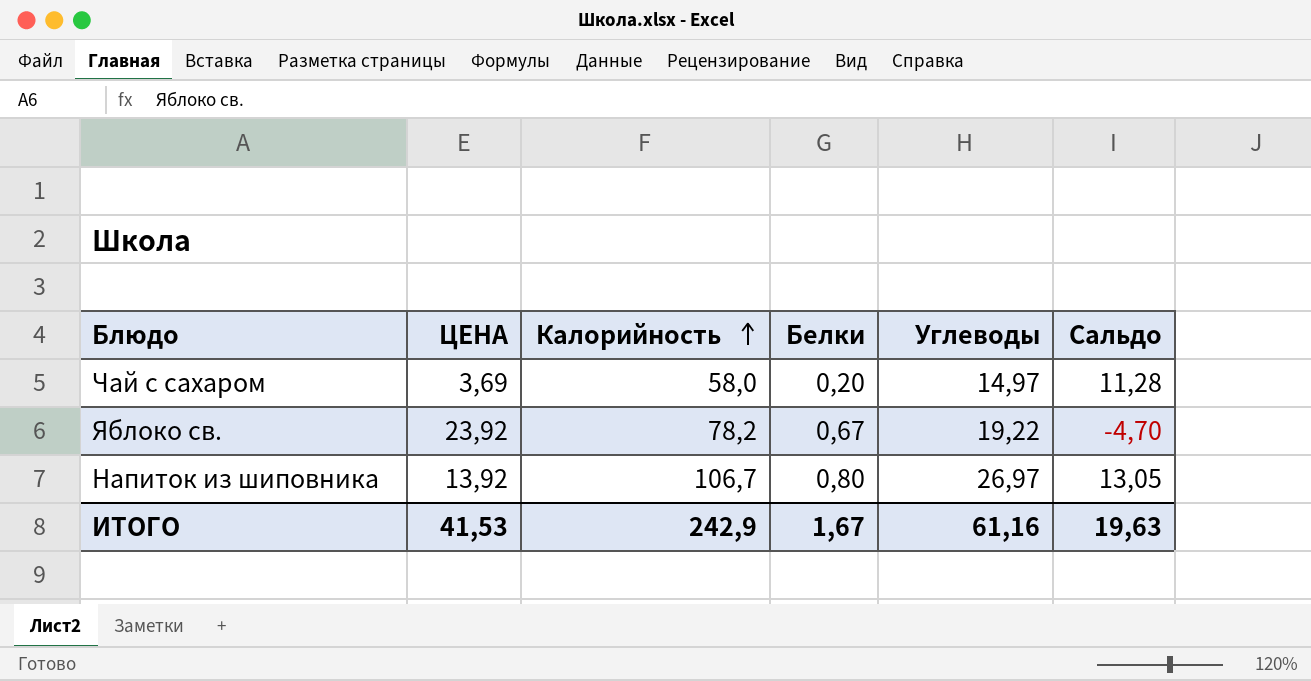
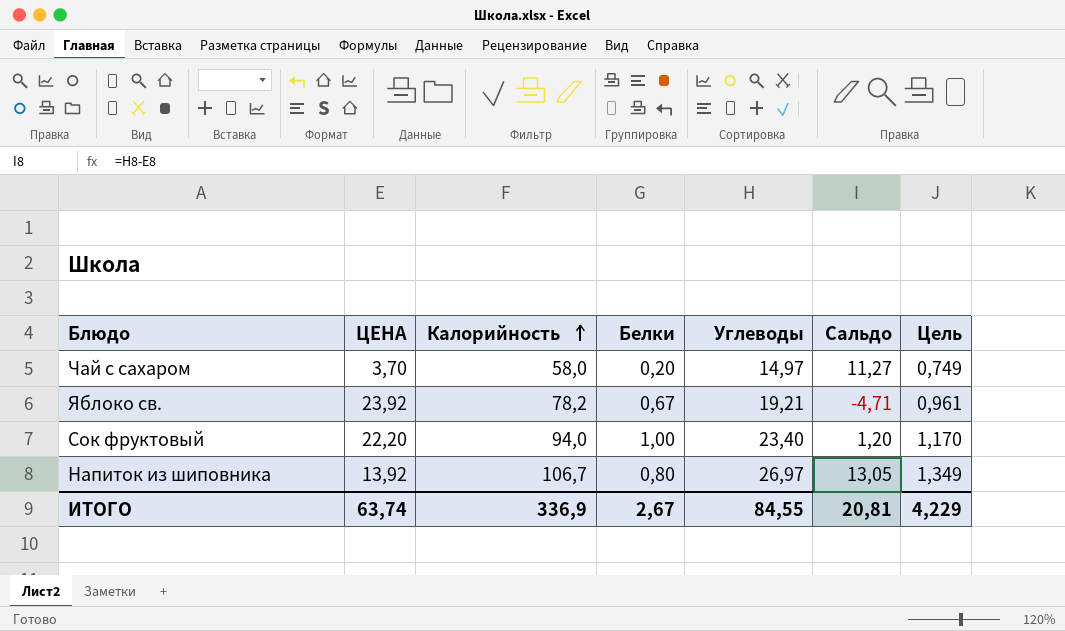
column Цель | formula: none -> [Углеводы] * 0,05
Чай с сахаром | ЦЕНА: 3,69 -> 3,70
Чай с сахаром | Сальдо: 11,28 -> 11,27
Яблоко св. | Углеводы: 19,22 -> 19,21
Яблоко св. | Сальдо: -4,70 -> -4,71
row Сок фруктовый: none -> 22,20 | 94,0 | 1,00 | 23,40 | 1,20 | 1,170
ИТОГО | ЦЕНА: 41,53 -> 63,74
ИТОГО | Калорийность: 242,9 -> 336,9
ИТОГО | Белки: 1,67 -> 2,67
ИТОГО | Углеводы: 61,16 -> 84,55
ИТОГО | Сальдо: 19,63 -> 20,81

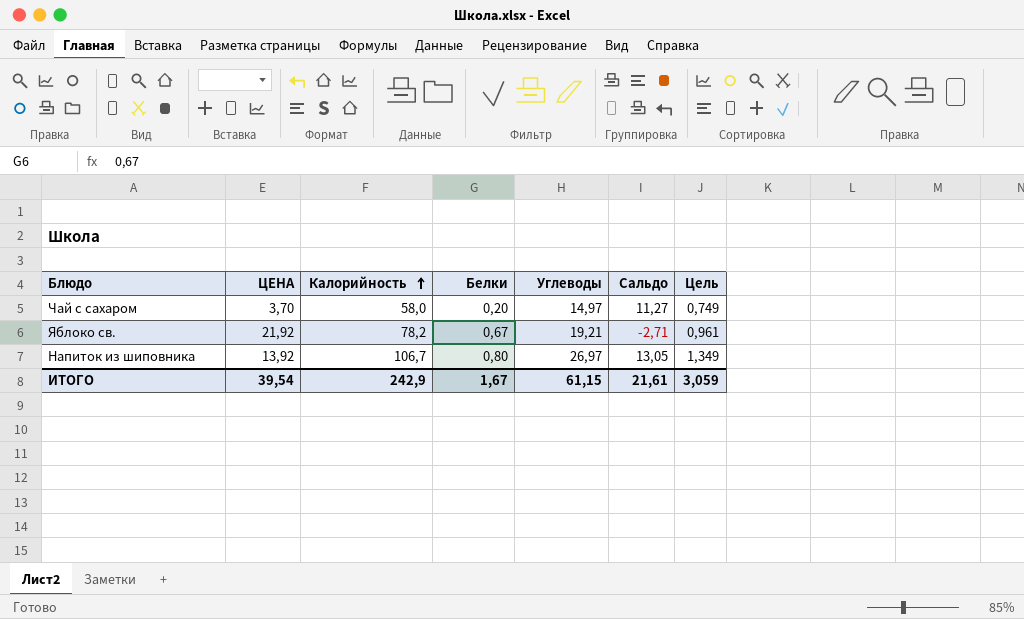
row Сок фруктовый: 22,20 | 94,0 | 1,00 | 23,40 | 1,20 | 1,170 -> none
Яблоко св. | ЦЕНА: 23,92 -> 21,92
Яблоко св. | Сальдо: -4,71 -> -2,71
ИТОГО | ЦЕНА: 63,74 -> 39,54
ИТОГО | Калорийность: 336,9 -> 242,9
ИТОГО | Белки: 2,67 -> 1,67
ИТОГО | Углеводы: 84,55 -> 61,15
ИТОГО | Сальдо: 20,81 -> 21,61
ИТОГО | Цель: 4,229 -> 3,059

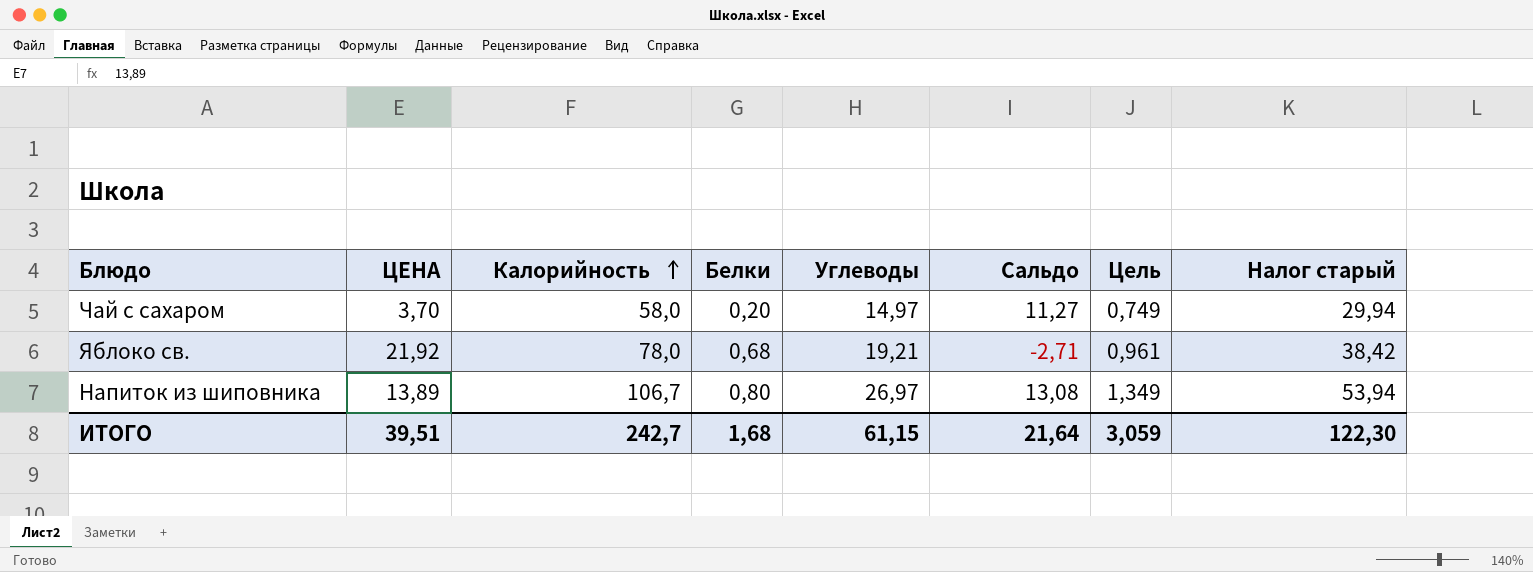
column Налог старый | formula: none -> [Углеводы] * 2
Яблоко св. | Калорийность: 78,2 -> 78,0
Яблоко св. | Белки: 0,67 -> 0,68
Напиток из шиповника | ЦЕНА: 13,92 -> 13,89
Напиток из шиповника | Сальдо: 13,05 -> 13,08
ИТОГО | ЦЕНА: 39,54 -> 39,51
ИТОГО | Калорийность: 242,9 -> 242,7
ИТОГО | Белки: 1,67 -> 1,68
ИТОГО | Сальдо: 21,61 -> 21,64

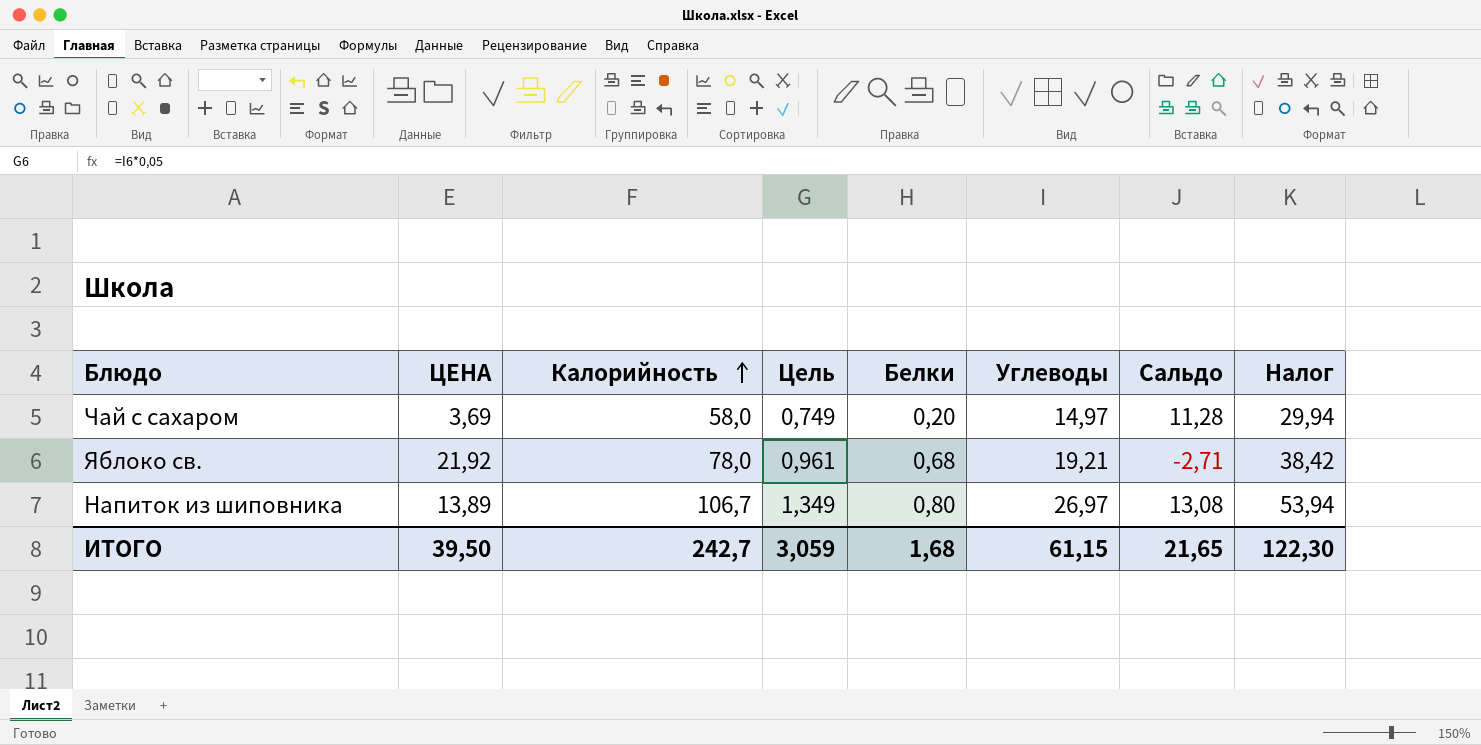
column Цель | position: 7 -> 4
column name: Налог старый -> Налог
Чай с сахаром | ЦЕНА: 3,70 -> 3,69
Чай с сахаром | Сальдо: 11,27 -> 11,28
ИТОГО | ЦЕНА: 39,51 -> 39,50
ИТОГО | Сальдо: 21,64 -> 21,65

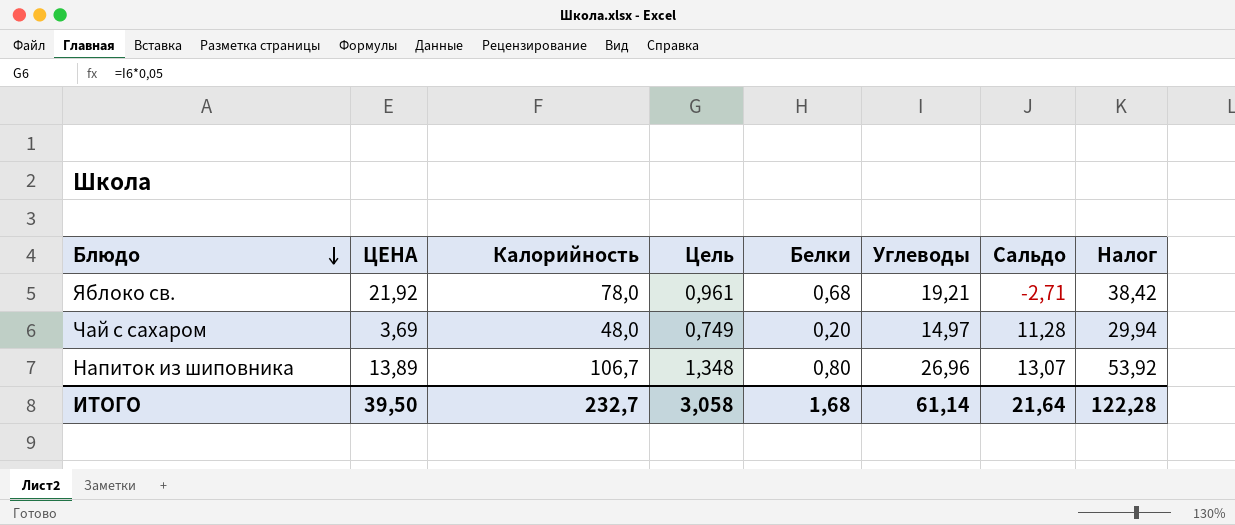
row order: Калорийность ascending -> Блюдо descending
Чай с сахаром | Калорийность: 58,0 -> 48,0
Напиток из шиповника | Цель: 1,349 -> 1,348
Напиток из шиповника | Углеводы: 26,97 -> 26,96
Напиток из шиповника | Сальдо: 13,08 -> 13,07
Напиток из шиповника | Налог: 53,94 -> 53,92
ИТОГО | Калорийность: 242,7 -> 232,7
ИТОГО | Цель: 3,059 -> 3,058
ИТОГО | Углеводы: 61,15 -> 61,14
ИТОГО | Сальдо: 21,65 -> 21,64
ИТОГО | Налог: 122,30 -> 122,28

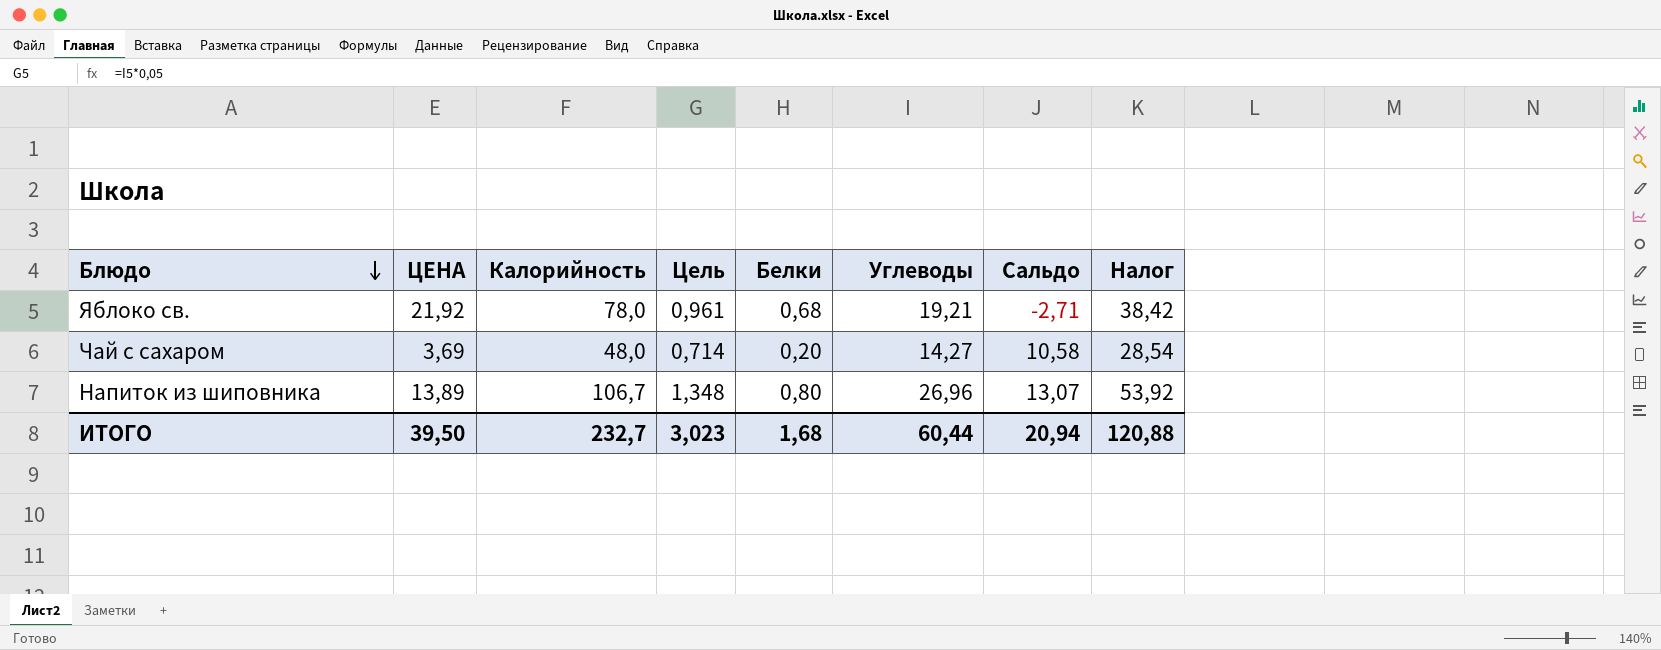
Чай с сахаром | Цель: 0,749 -> 0,714
Чай с сахаром | Углеводы: 14,97 -> 14,27
Чай с сахаром | Сальдо: 11,28 -> 10,58
Чай с сахаром | Налог: 29,94 -> 28,54
ИТОГО | Цель: 3,058 -> 3,023
ИТОГО | Углеводы: 61,14 -> 60,44
ИТОГО | Сальдо: 21,64 -> 20,94
ИТОГО | Налог: 122,28 -> 120,88

